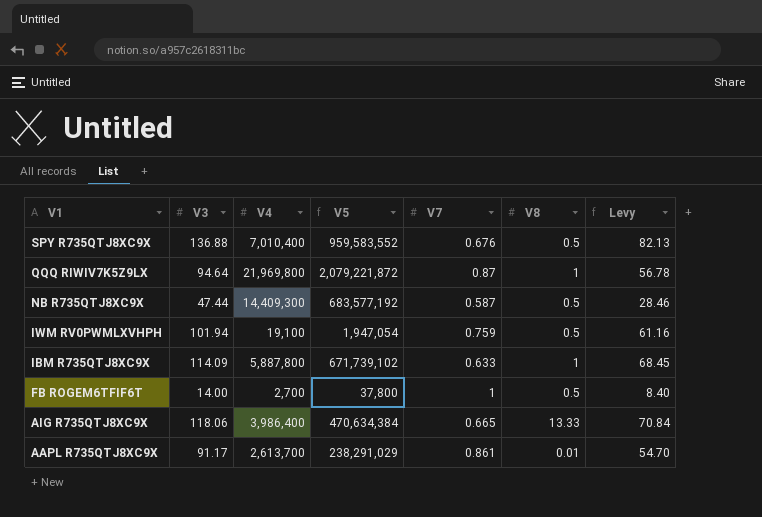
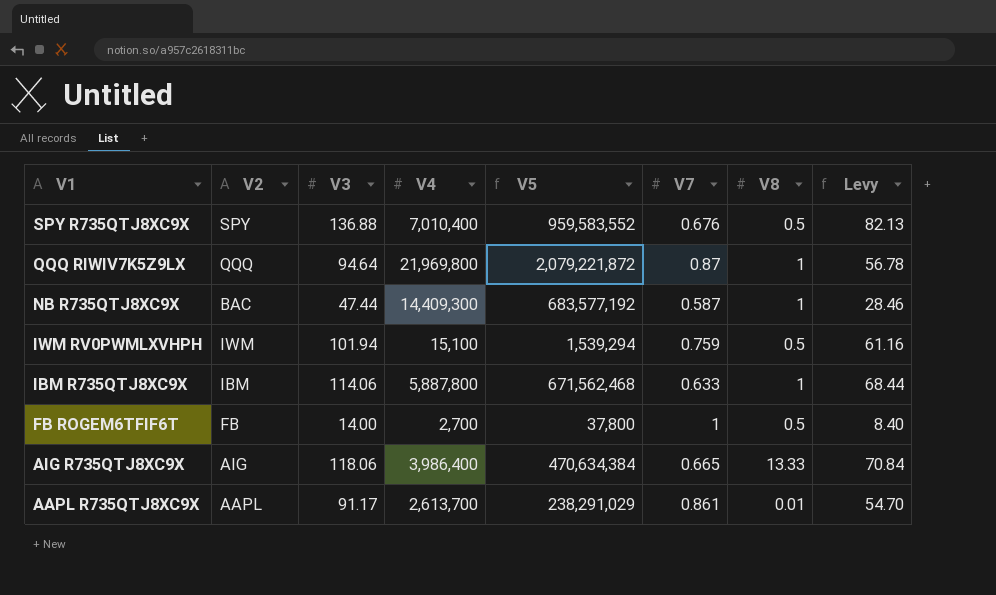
column V2 | position: none -> 2
NB R735QTJ8XC9X | V8: 0.5 -> 1
IWM RV0PWMLXVHPH | V4: 19,100 -> 15,100
IWM RV0PWMLXVHPH | V5: 1,947,054 -> 1,539,294
IBM R735QTJ8XC9X | V3: 114.09 -> 114.06
IBM R735QTJ8XC9X | V5: 671,739,102 -> 671,562,468
IBM R735QTJ8XC9X | Levy: 68.45 -> 68.44

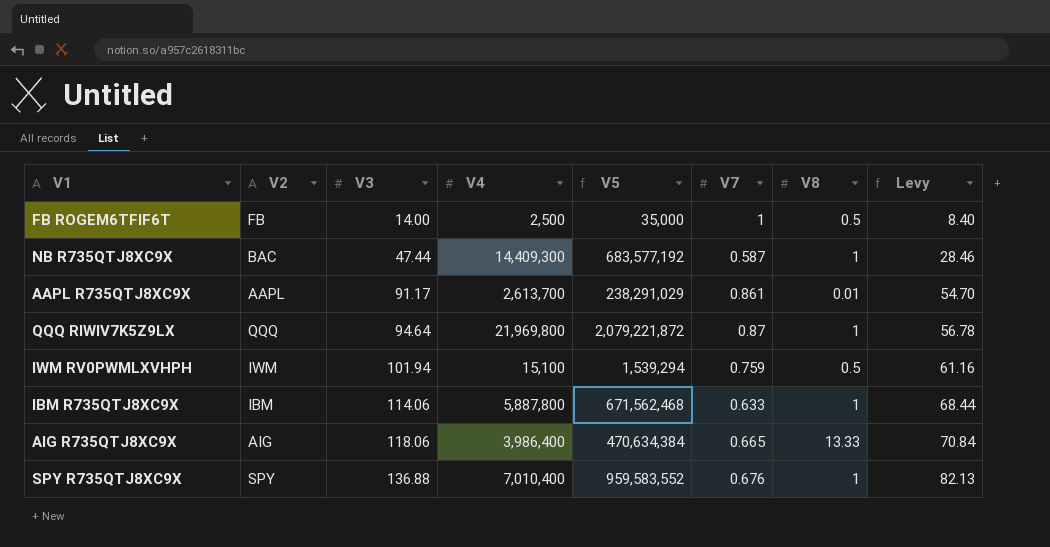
row order: V1 descending -> V3 ascending
FB ROGEM6TFIF6T | V4: 2,700 -> 2,500
FB ROGEM6TFIF6T | V5: 37,800 -> 35,000
SPY R735QTJ8XC9X | V8: 0.5 -> 1

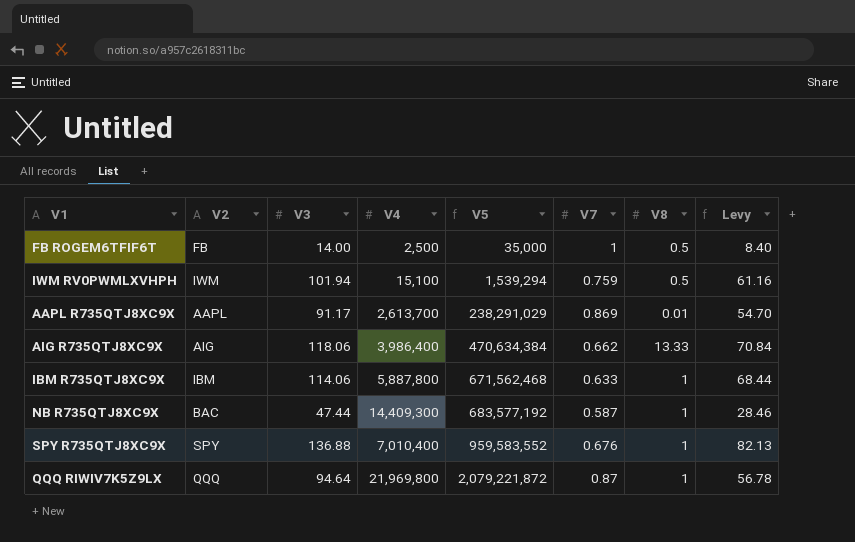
row order: V3 ascending -> V5 ascending
AAPL R735QTJ8XC9X | V7: 0.861 -> 0.869
AIG R735QTJ8XC9X | V7: 0.665 -> 0.662

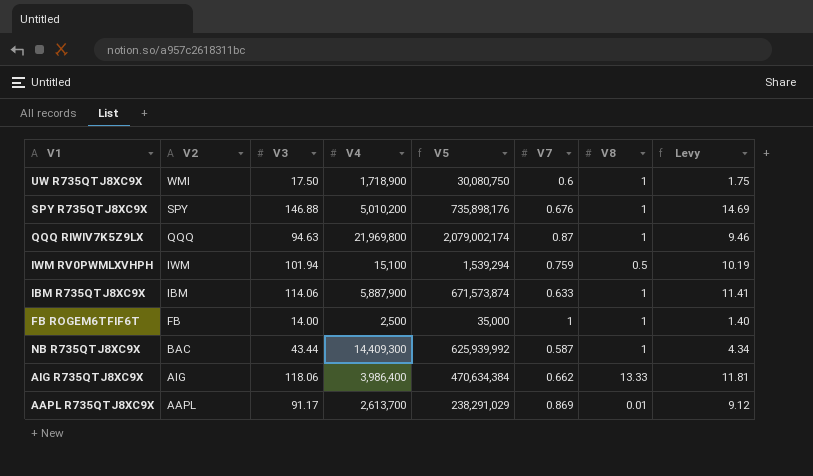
row order: V5 ascending -> V2 descending
column Levy | formula: [V3] * 0.6 -> [V3] * 0.1
row UW R735QTJ8XC9X: none -> WMI | 17.50 | 1,718,900 | 30,080,750 | 0.6 | 1 | 1.75
SPY R735QTJ8XC9X | V3: 136.88 -> 146.88
SPY R735QTJ8XC9X | V4: 7,010,400 -> 5,010,200
SPY R735QTJ8XC9X | V5: 959,583,552 -> 735,898,176
QQQ RIWIV7K5Z9LX | V3: 94.64 -> 94.63
QQQ RIWIV7K5Z9LX | V5: 2,079,221,872 -> 2,079,002,174
IBM R735QTJ8XC9X | V4: 5,887,800 -> 5,887,900
IBM R735QTJ8XC9X | V5: 671,562,468 -> 671,573,874
FB ROGEM6TFIF6T | V8: 0.5 -> 1
NB R735QTJ8XC9X | V3: 47.44 -> 43.44
NB R735QTJ8XC9X | V5: 683,577,192 -> 625,939,992

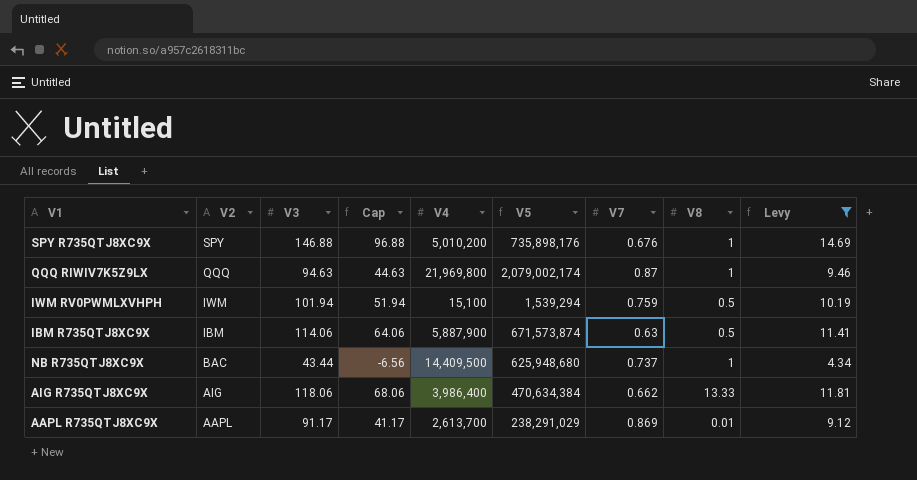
filter: none -> Levy >= 4.34
column Cap | formula: none -> [V3] - 50
IBM R735QTJ8XC9X | V7: 0.633 -> 0.63
IBM R735QTJ8XC9X | V8: 1 -> 0.5
NB R735QTJ8XC9X | V4: 14,409,300 -> 14,409,500
NB R735QTJ8XC9X | V5: 625,939,992 -> 625,948,680
NB R735QTJ8XC9X | V7: 0.587 -> 0.737

